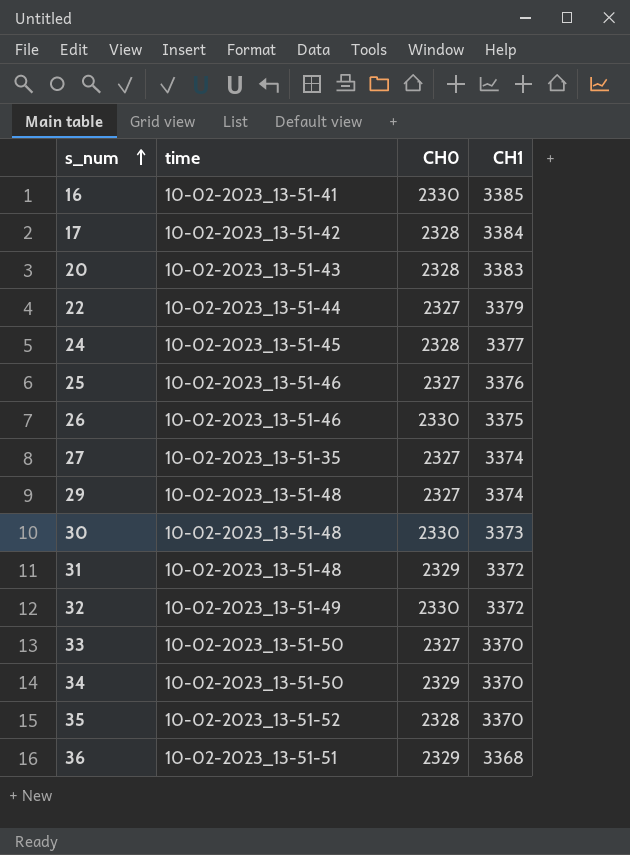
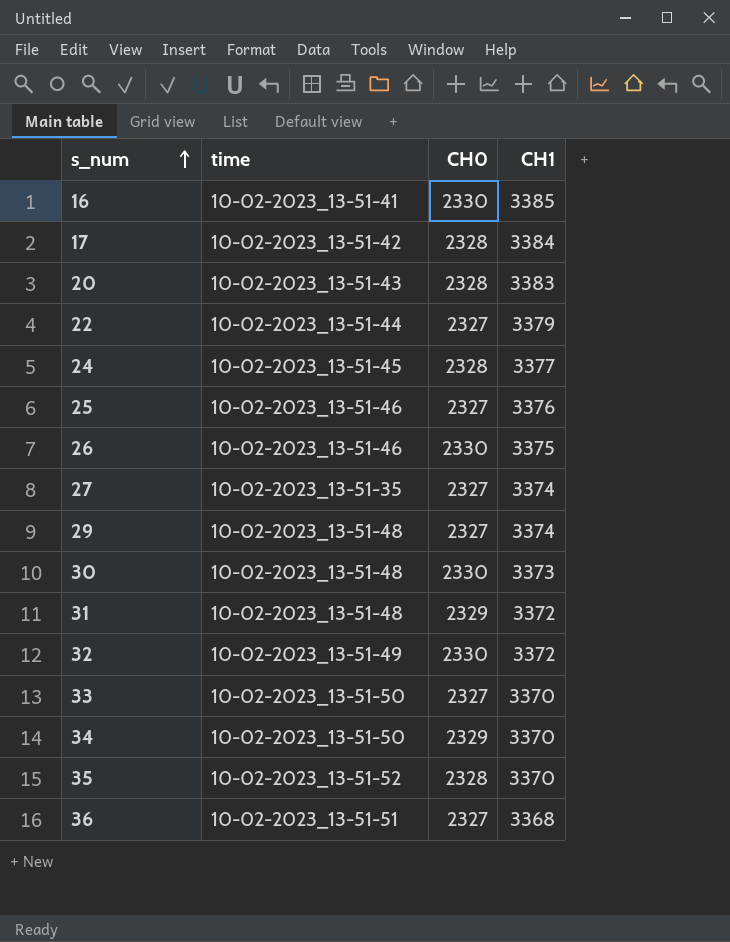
36 | CH0: 2329 -> 2327

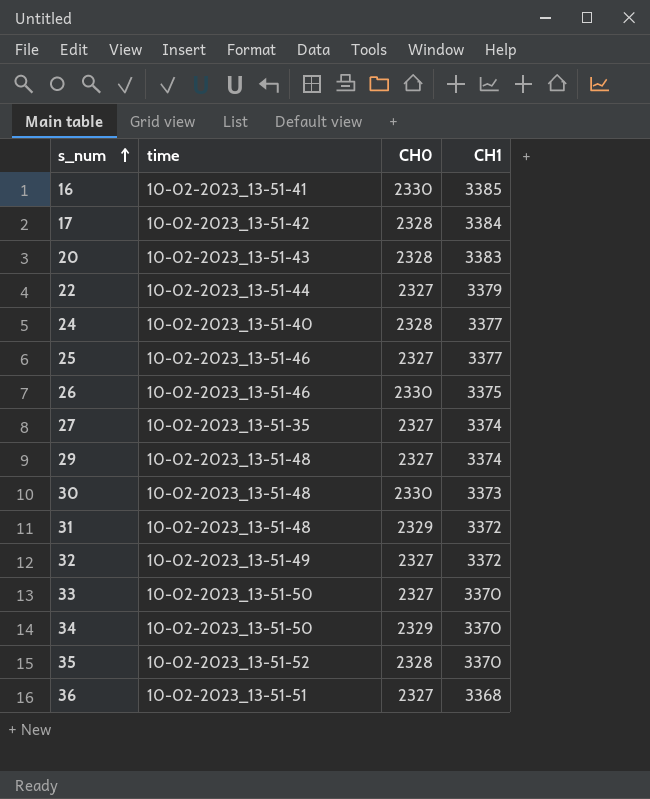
24 | time: 10-02-2023_13-51-45 -> 10-02-2023_13-51-40
25 | CH1: 3376 -> 3377
32 | CH0: 2330 -> 2327

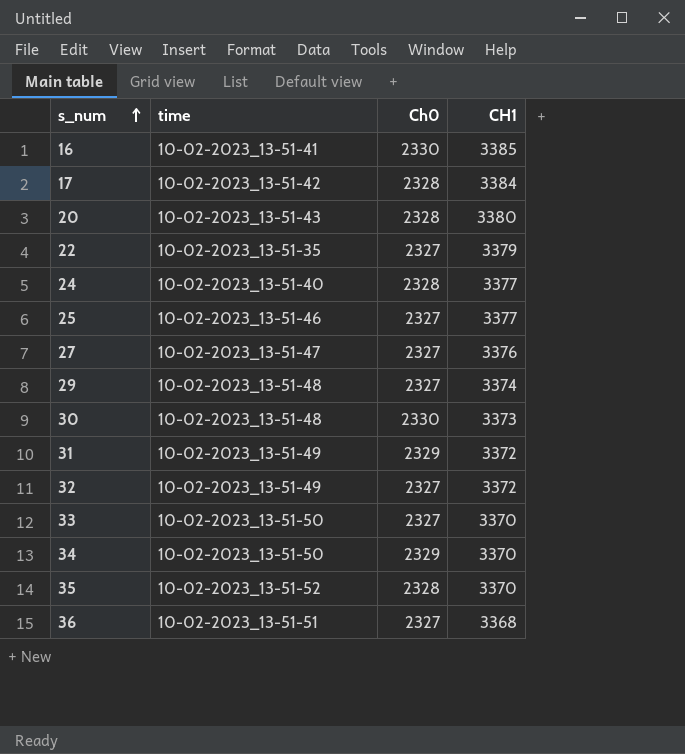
column name: CH0 -> Ch0
row 26: 10-02-2023_13-51-46 | 2330 | 3375 -> none
20 | CH1: 3383 -> 3380
22 | time: 10-02-2023_13-51-44 -> 10-02-2023_13-51-35
27 | time: 10-02-2023_13-51-35 -> 10-02-2023_13-51-47
27 | CH1: 3374 -> 3376
31 | time: 10-02-2023_13-51-48 -> 10-02-2023_13-51-49

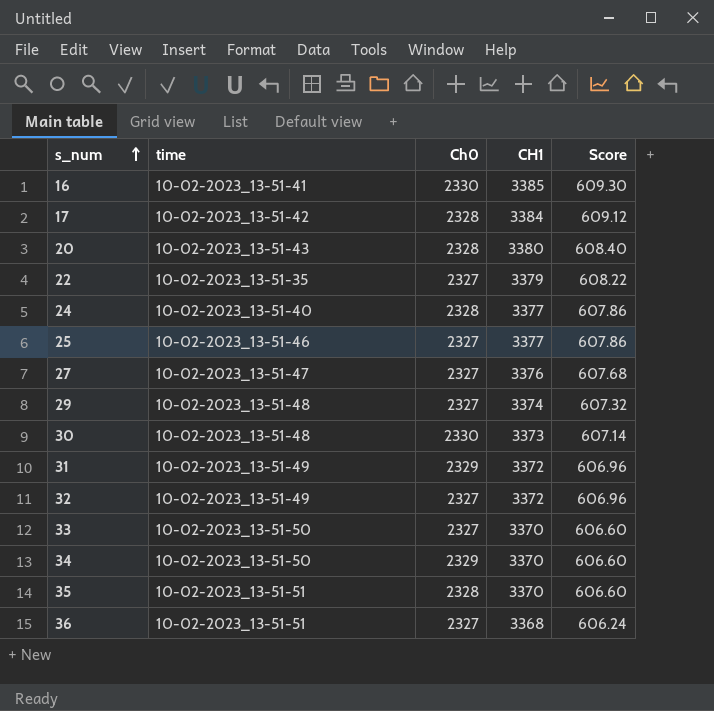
column Score | formula: none -> [CH1] * 0.18
35 | time: 10-02-2023_13-51-52 -> 10-02-2023_13-51-51

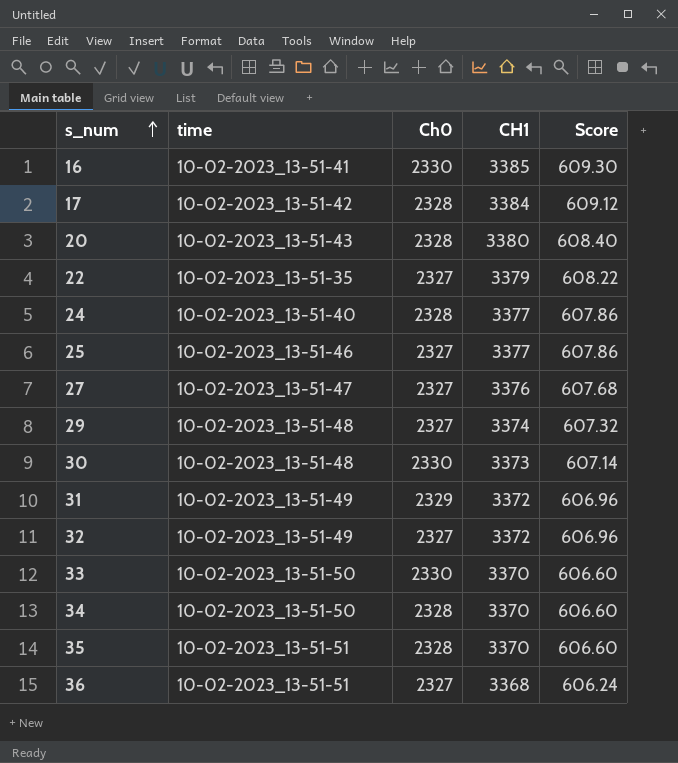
33 | Ch0: 2327 -> 2330
34 | Ch0: 2329 -> 2328

